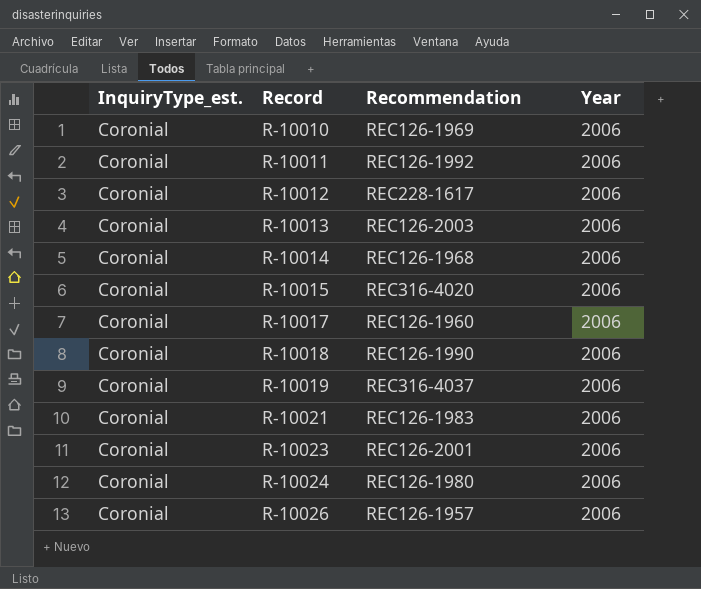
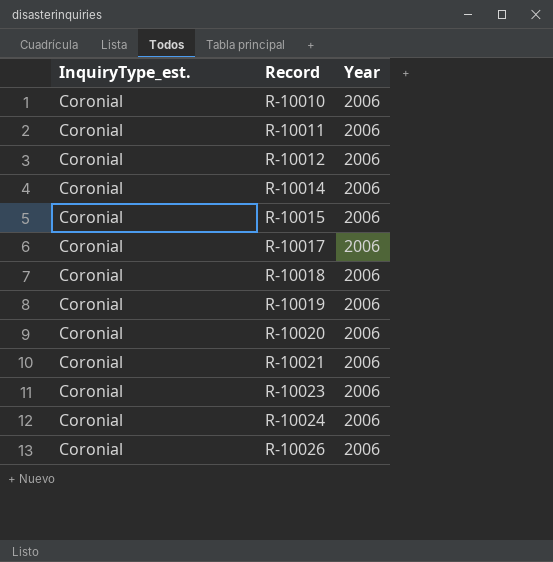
column Recommendation | position: 3 -> none
row R-10013: Coronial | REC126-2003 | 2006 -> none
row R-10020: none -> Coronial | 2006

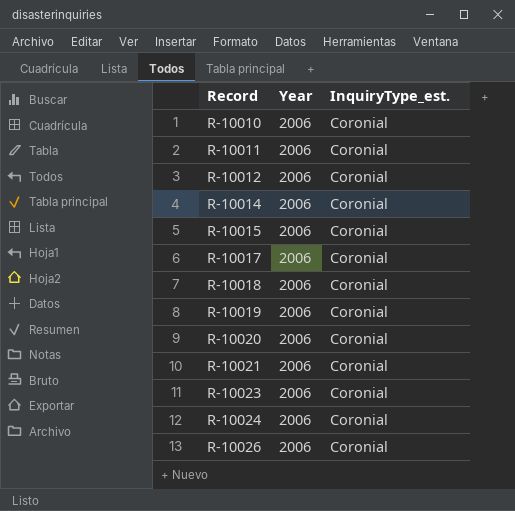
column InquiryType_est. | position: 1 -> 3

